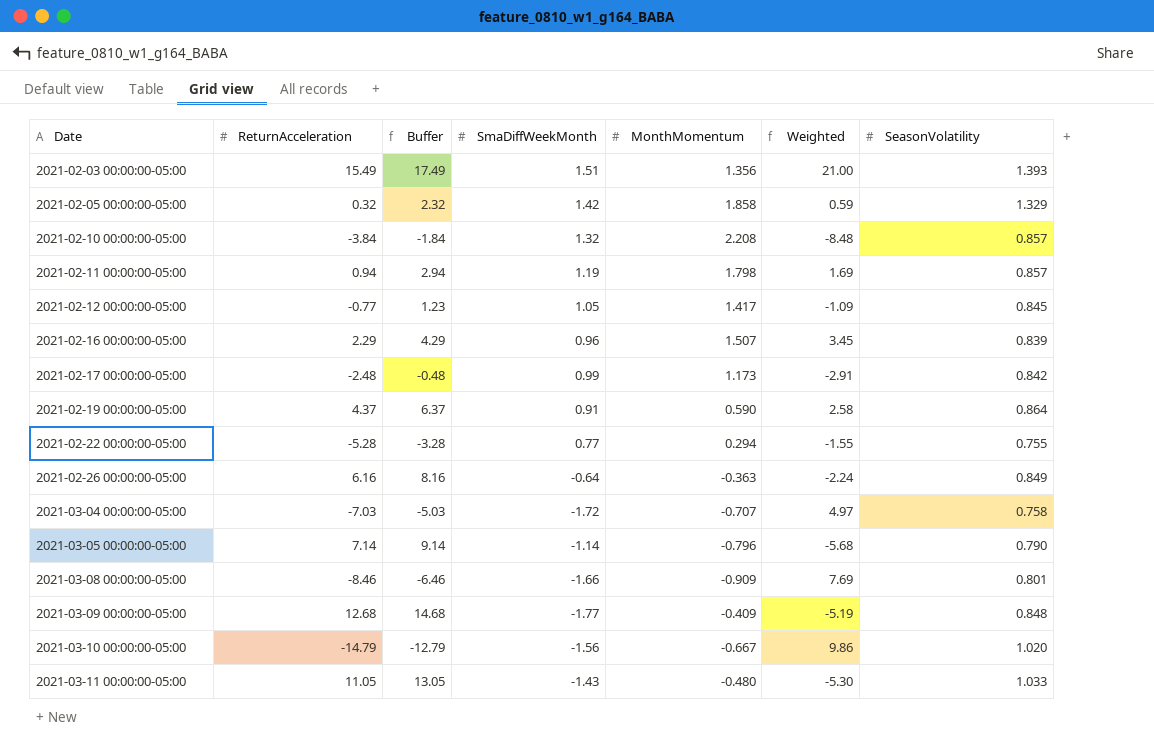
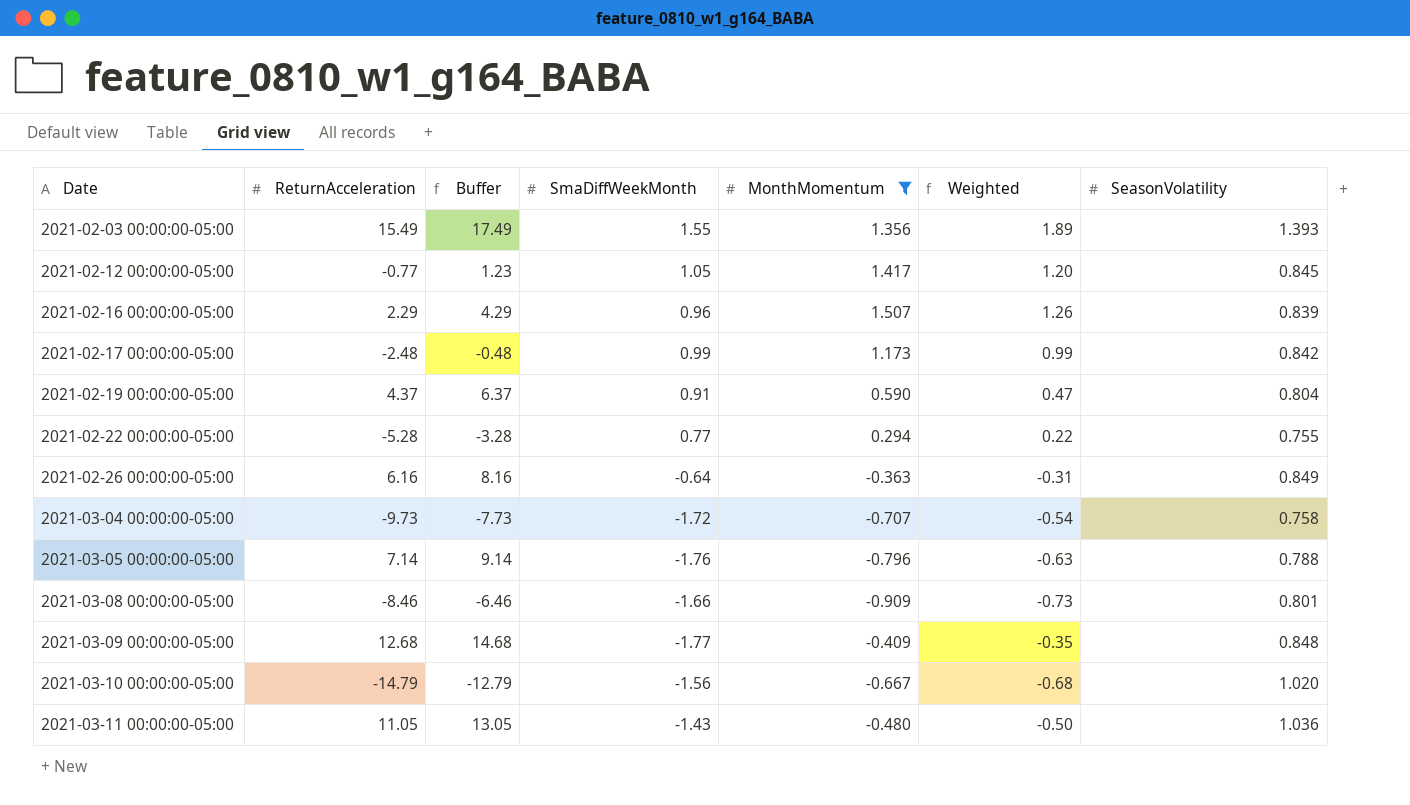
filter: none -> MonthMomentum <= 1.507
column Weighted | formula: [ReturnAcceleration] * [MonthMomentum] -> [MonthMomentum] * [SeasonVolatility]
2021-02-03 00:00:00-05:00 | SmaDiffWeekMonth: 1.51 -> 1.55
2021-02-19 00:00:00-05:00 | SeasonVolatility: 0.864 -> 0.804
2021-03-04 00:00:00-05:00 | ReturnAcceleration: -7.03 -> -9.73
2021-03-04 00:00:00-05:00 | Buffer: -5.03 -> -7.73
2021-03-05 00:00:00-05:00 | SmaDiffWeekMonth: -1.14 -> -1.76
2021-03-05 00:00:00-05:00 | SeasonVolatility: 0.790 -> 0.788
2021-03-11 00:00:00-05:00 | SeasonVolatility: 1.033 -> 1.036

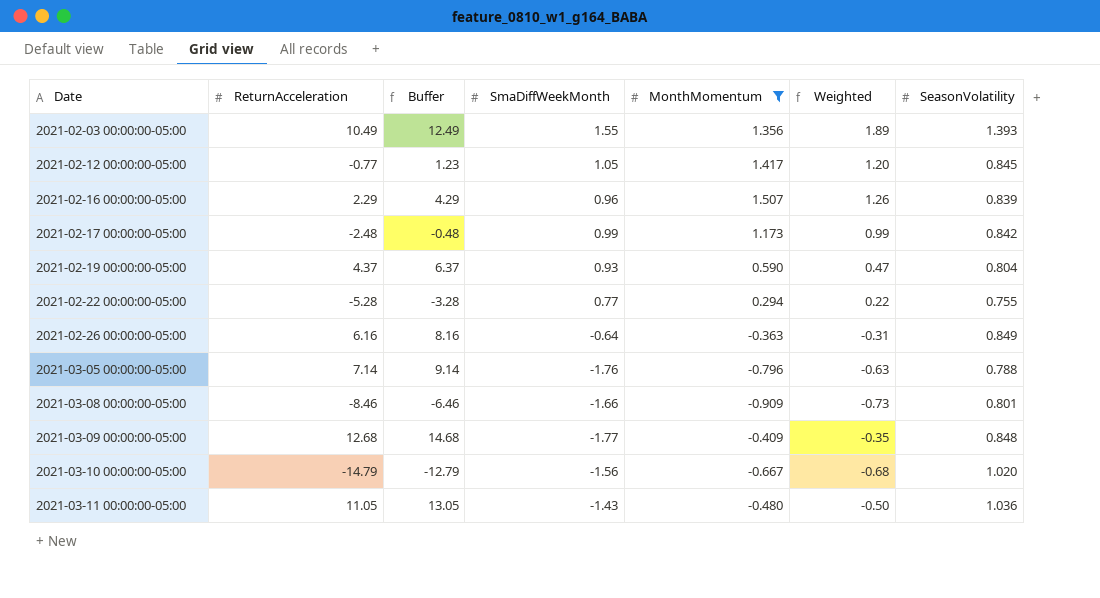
row 2021-03-04 00:00:00-05:00: -9.73 | -7.73 | -1.72 | -0.707 | -0.54 | 0.758 -> none
2021-02-03 00:00:00-05:00 | ReturnAcceleration: 15.49 -> 10.49
2021-02-03 00:00:00-05:00 | Buffer: 17.49 -> 12.49
2021-02-19 00:00:00-05:00 | SmaDiffWeekMonth: 0.91 -> 0.93

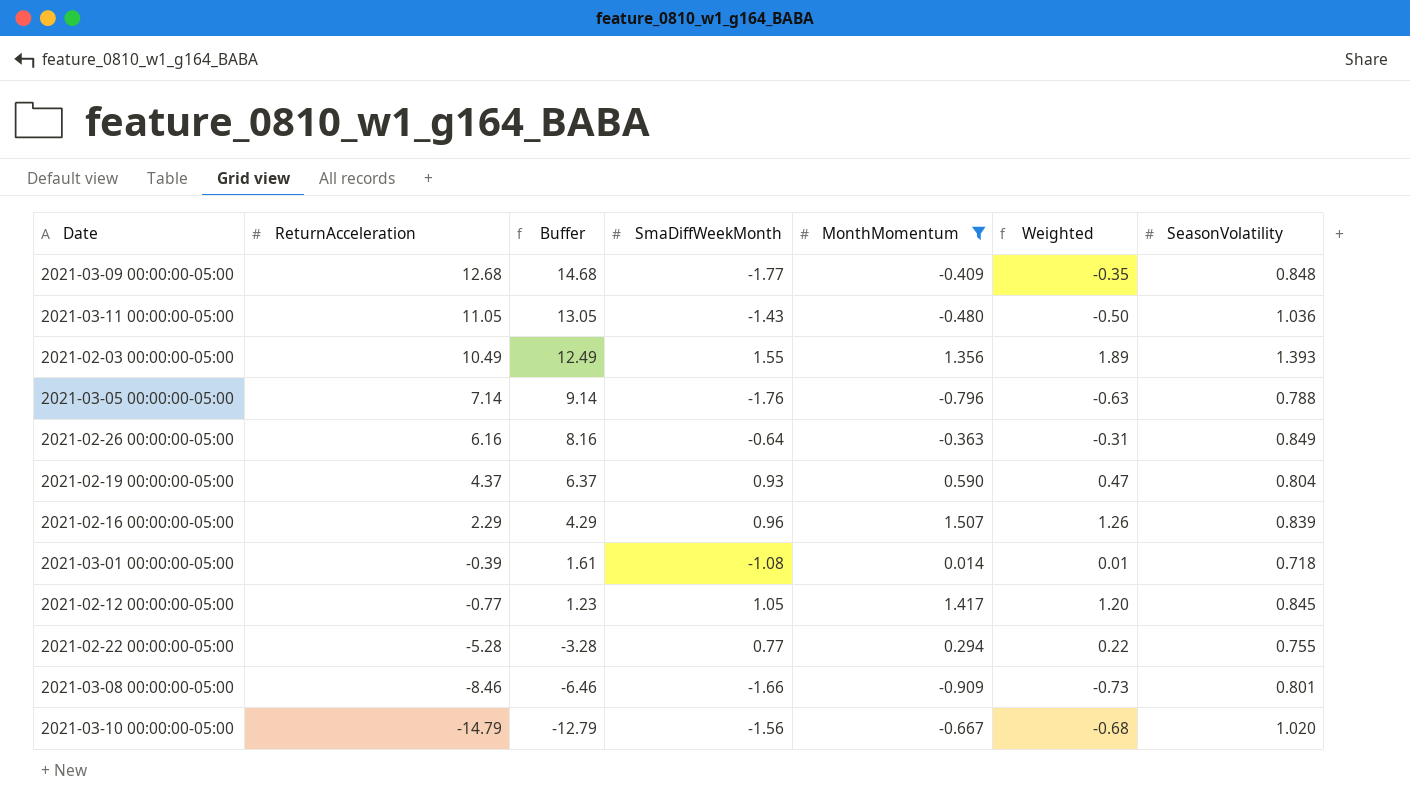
row order: Date ascending -> ReturnAcceleration descending
row 2021-02-17 00:00:00-05:00: -2.48 | -0.48 | 0.99 | 1.173 | 0.99 | 0.842 -> none
row 2021-03-01 00:00:00-05:00: none -> -0.39 | 1.61 | -1.08 | 0.014 | 0.01 | 0.718

